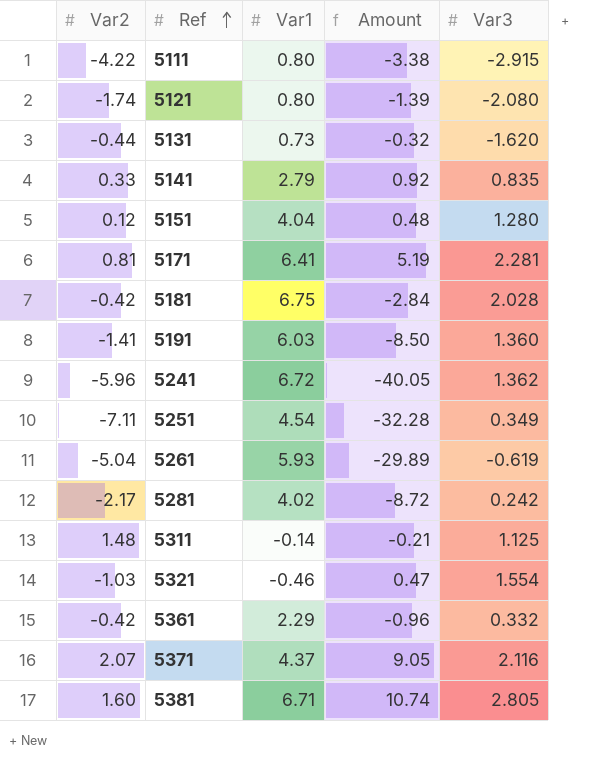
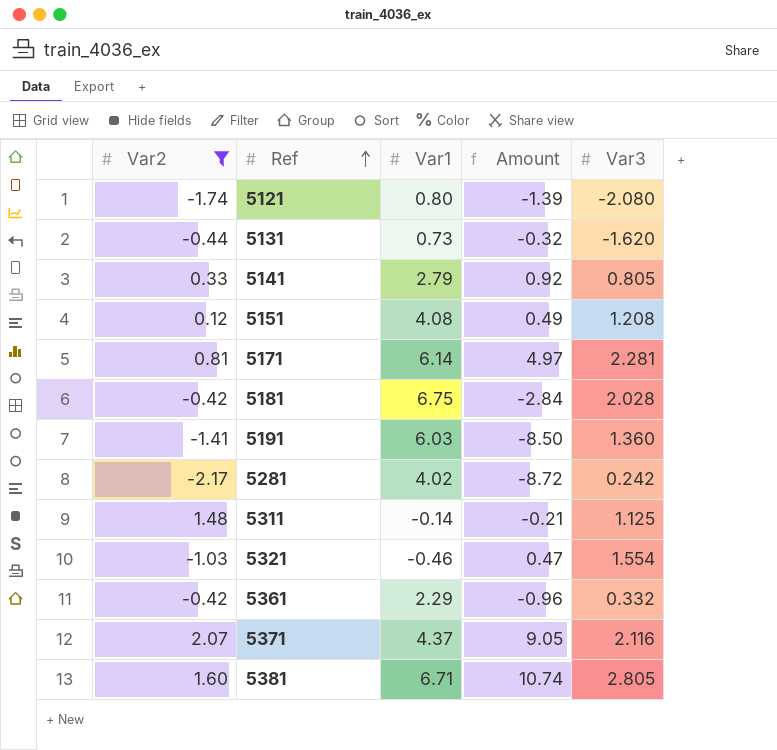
filter: none -> Var2 >= -2.17
5141 | Var3: 0.835 -> 0.805
5151 | Var1: 4.04 -> 4.08
5151 | Amount: 0.48 -> 0.49
5151 | Var3: 1.280 -> 1.208
5171 | Var1: 6.41 -> 6.14
5171 | Amount: 5.19 -> 4.97

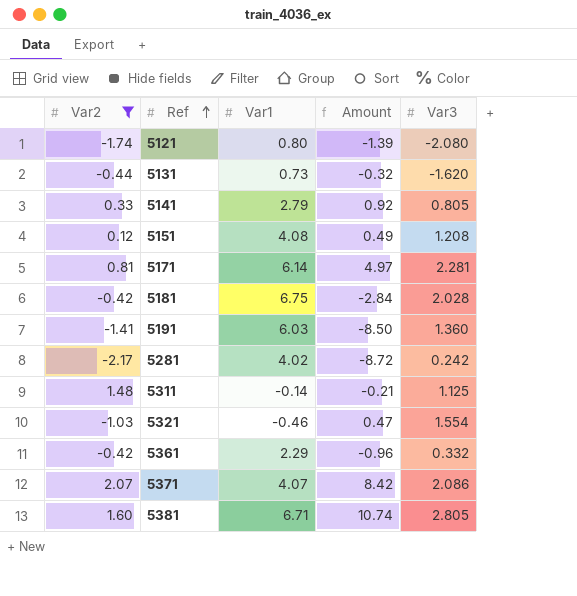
5371 | Var1: 4.37 -> 4.07
5371 | Amount: 9.05 -> 8.42
5371 | Var3: 2.116 -> 2.086

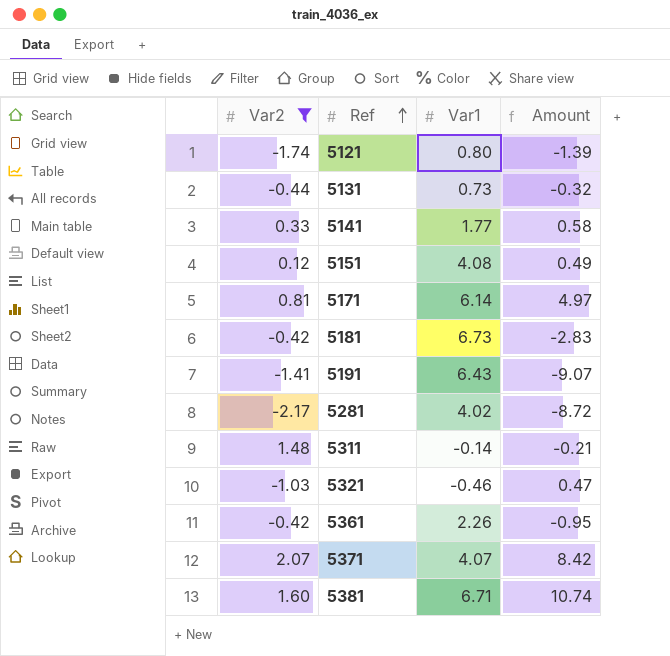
column Var3 | position: 5 -> none
5141 | Var1: 2.79 -> 1.77
5141 | Amount: 0.92 -> 0.58
5181 | Var1: 6.75 -> 6.73
5181 | Amount: -2.84 -> -2.83
5191 | Var1: 6.03 -> 6.43
5191 | Amount: -8.50 -> -9.07
5361 | Var1: 2.29 -> 2.26
5361 | Amount: -0.96 -> -0.95

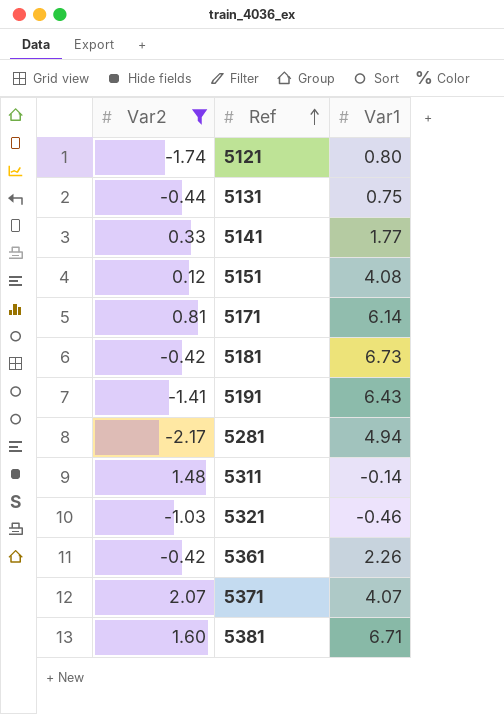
column Amount | formula: [Var2] * [Var1] -> none
5131 | Var1: 0.73 -> 0.75
5281 | Var1: 4.02 -> 4.94

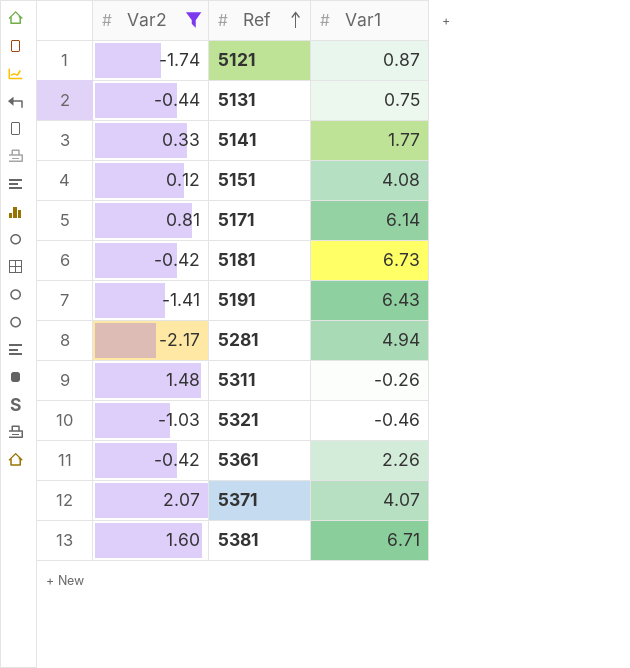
5121 | Var1: 0.80 -> 0.87
5311 | Var1: -0.14 -> -0.26

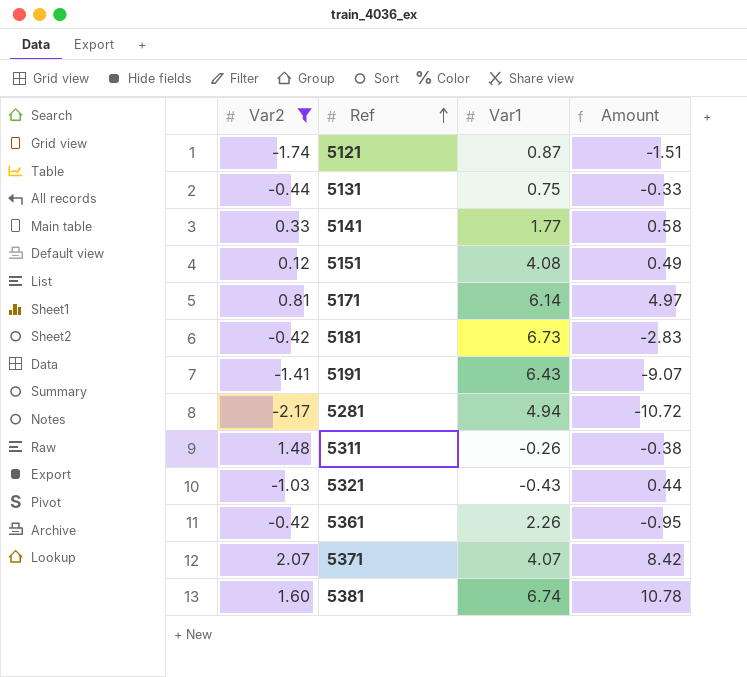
column Amount | formula: none -> [Var2] * [Var1]
5321 | Var1: -0.46 -> -0.43
5381 | Var1: 6.71 -> 6.74

